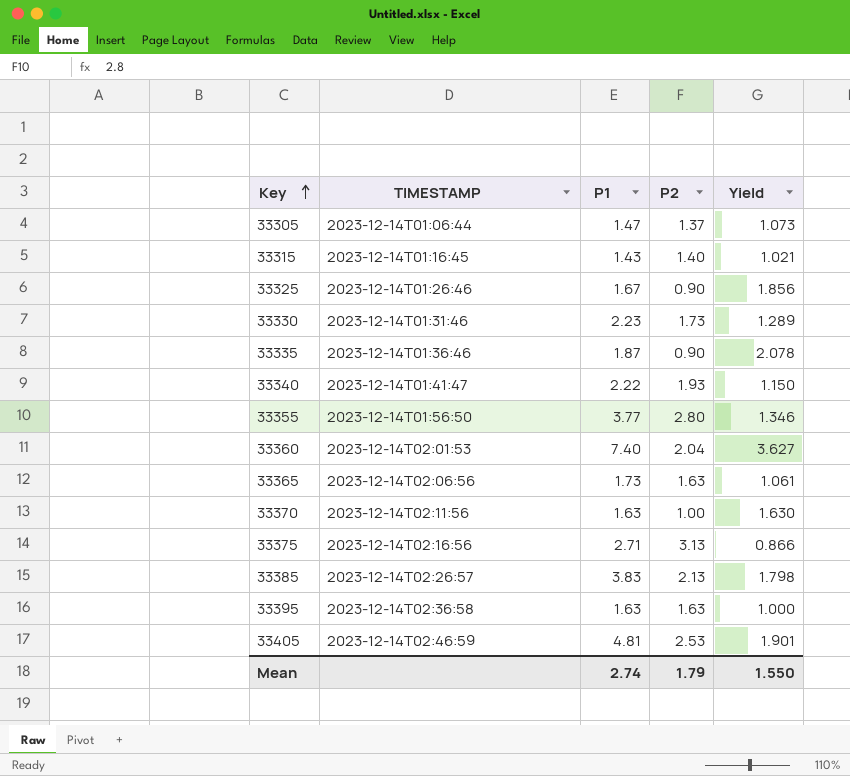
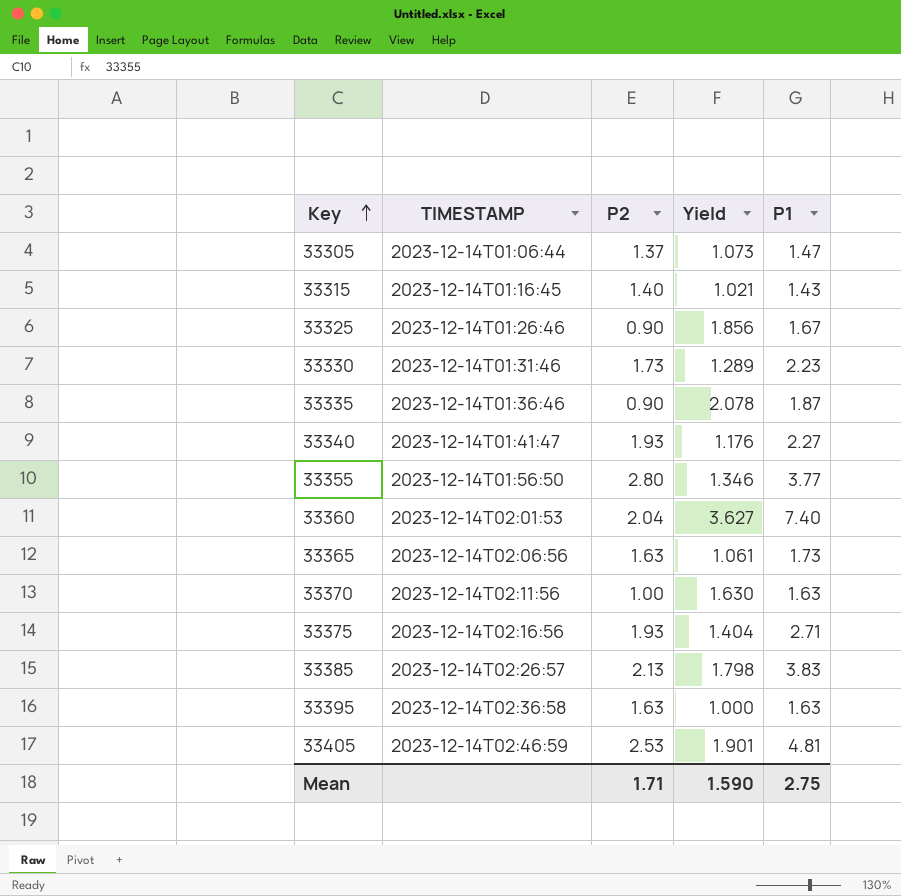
column P1 | position: 3 -> 5
33340 | Yield: 1.150 -> 1.176
33340 | P1: 2.22 -> 2.27
33375 | P2: 3.13 -> 1.93
33375 | Yield: 0.866 -> 1.404
Mean | P2: 1.79 -> 1.71
Mean | Yield: 1.550 -> 1.590
Mean | P1: 2.74 -> 2.75

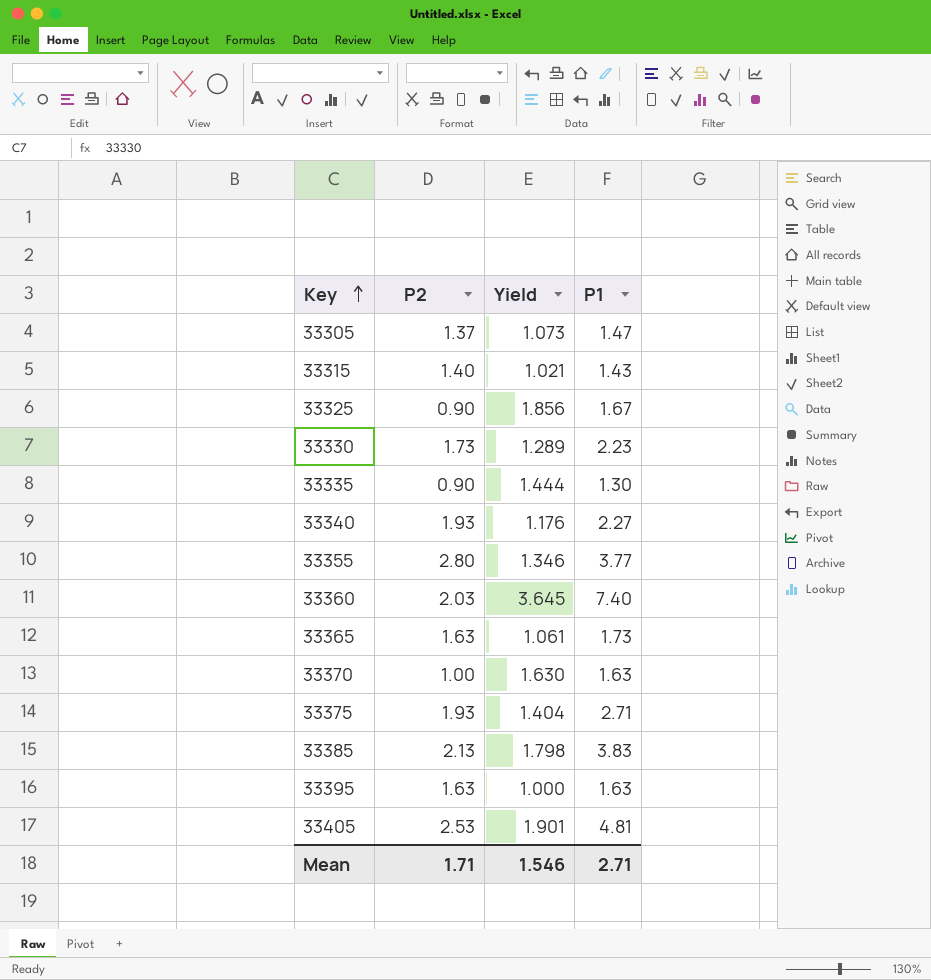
column TIMESTAMP | position: 2 -> none
33335 | Yield: 2.078 -> 1.444
33335 | P1: 1.87 -> 1.30
33360 | P2: 2.04 -> 2.03
33360 | Yield: 3.627 -> 3.645
Mean | Yield: 1.590 -> 1.546
Mean | P1: 2.75 -> 2.71

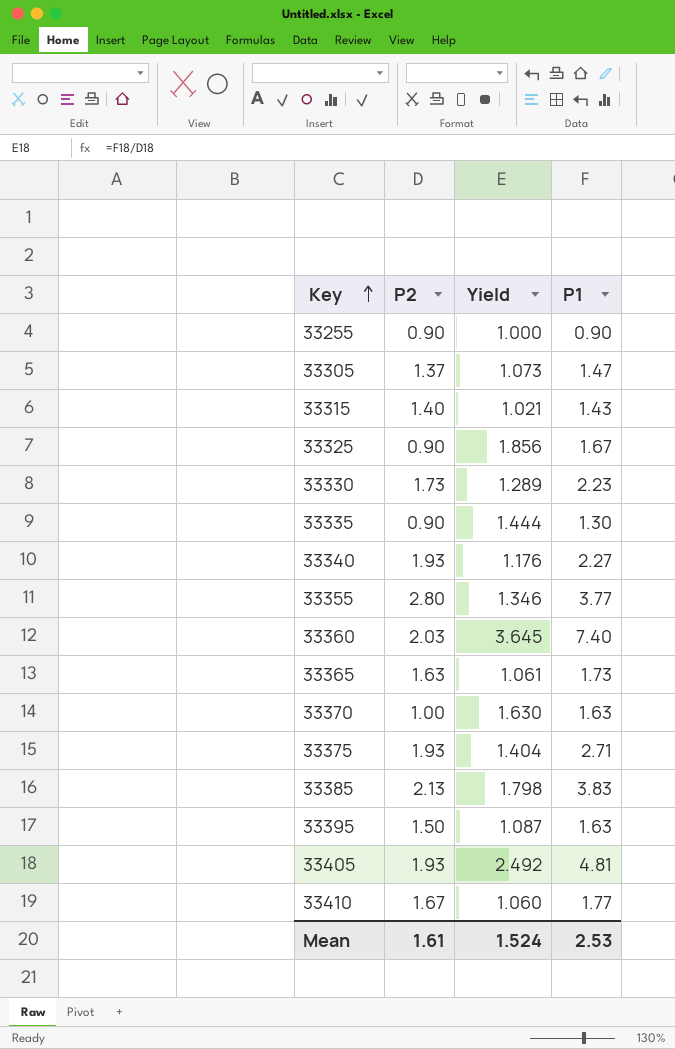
row 33255: none -> 0.90 | 1.000 | 0.90
33395 | P2: 1.63 -> 1.50
33395 | Yield: 1.000 -> 1.087
33405 | P2: 2.53 -> 1.93
33405 | Yield: 1.901 -> 2.492
row 33410: none -> 1.67 | 1.060 | 1.77
Mean | P2: 1.71 -> 1.61
Mean | Yield: 1.546 -> 1.524
Mean | P1: 2.71 -> 2.53

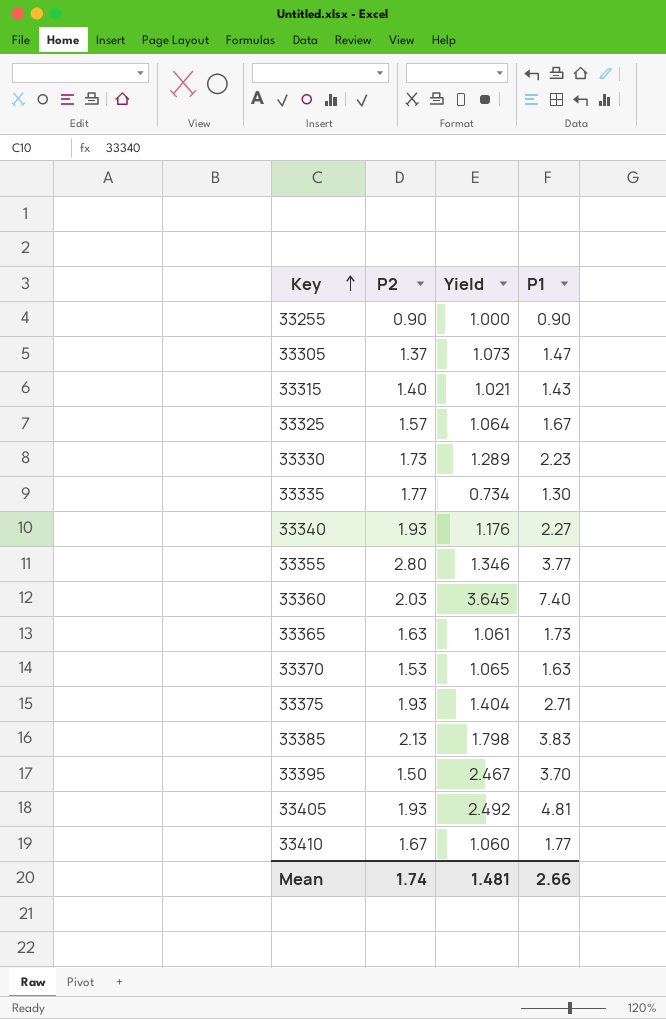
33325 | P2: 0.90 -> 1.57
33325 | Yield: 1.856 -> 1.064
33335 | P2: 0.90 -> 1.77
33335 | Yield: 1.444 -> 0.734
33370 | P2: 1.00 -> 1.53
33370 | Yield: 1.630 -> 1.065
33395 | Yield: 1.087 -> 2.467
33395 | P1: 1.63 -> 3.70
Mean | P2: 1.61 -> 1.74
Mean | Yield: 1.524 -> 1.481
Mean | P1: 2.53 -> 2.66

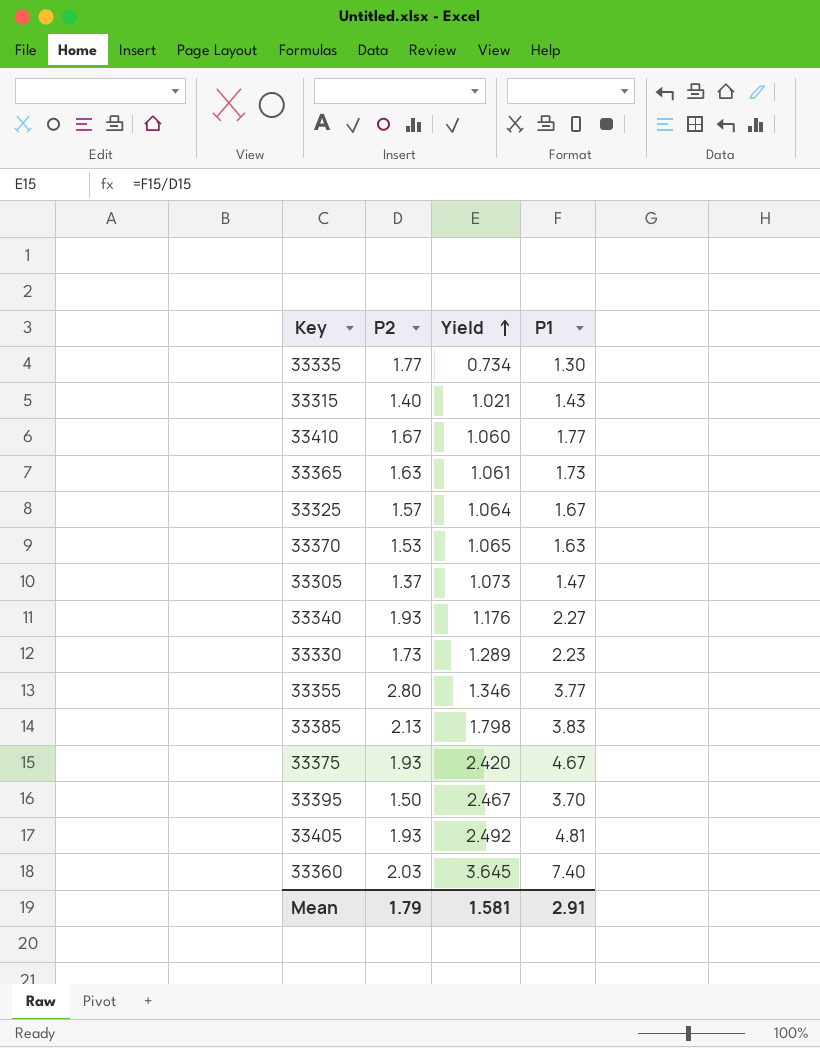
row order: Key ascending -> Yield ascending
row 33255: 0.90 | 1.000 | 0.90 -> none
33375 | Yield: 1.404 -> 2.420
33375 | P1: 2.71 -> 4.67
Mean | P2: 1.74 -> 1.79
Mean | Yield: 1.481 -> 1.581
Mean | P1: 2.66 -> 2.91

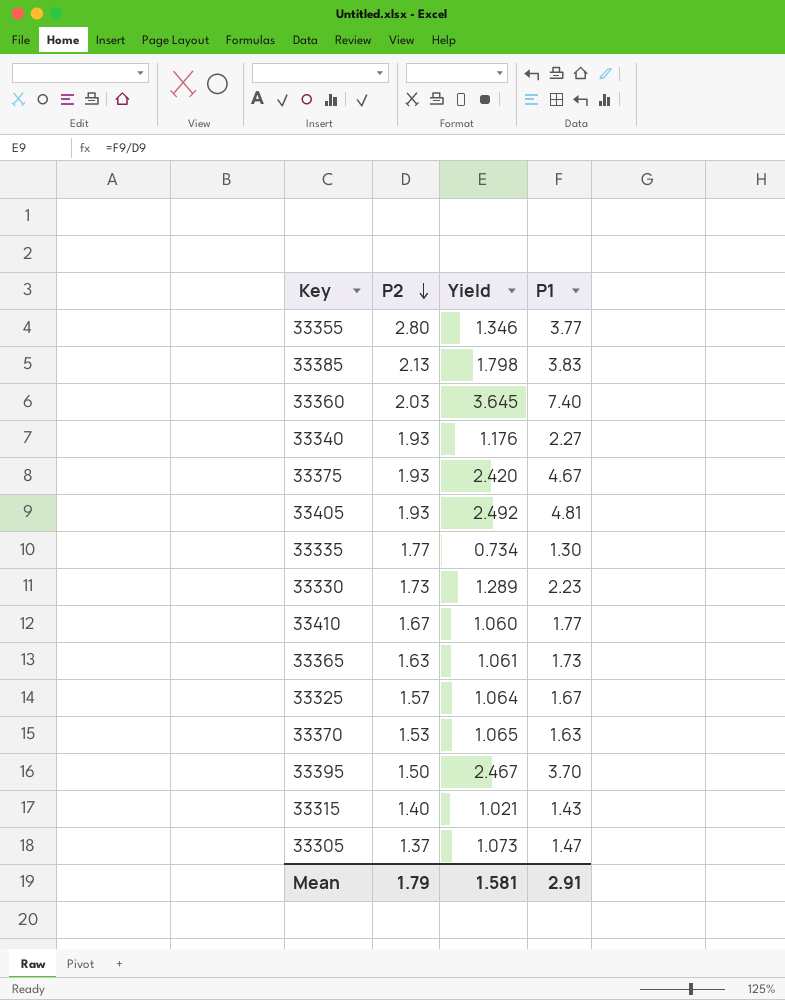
row order: Yield ascending -> P2 descending

